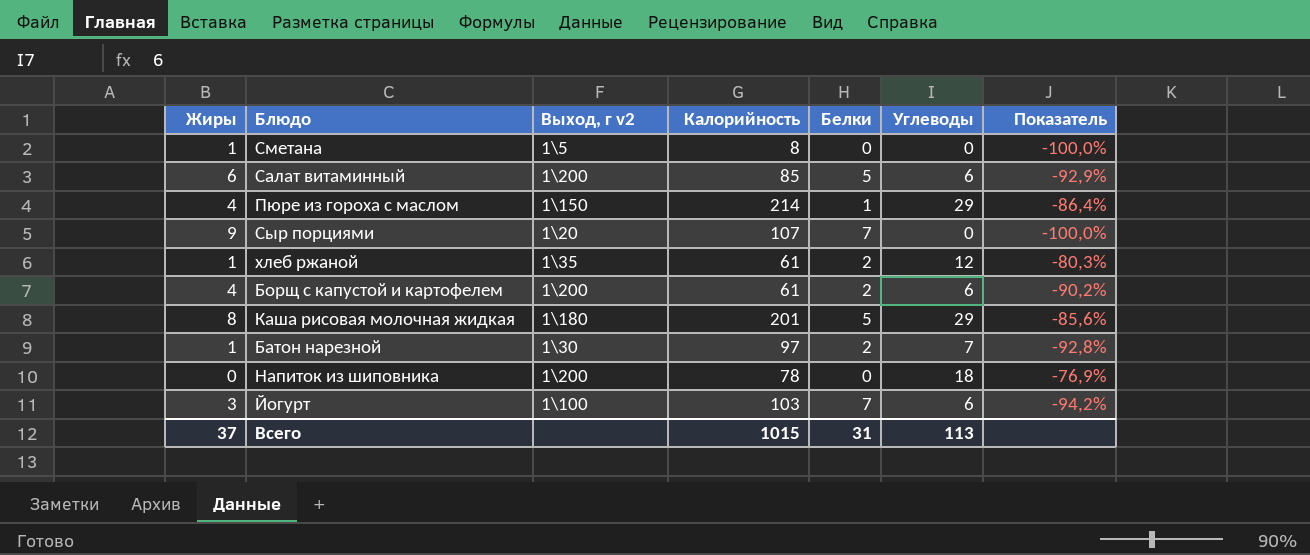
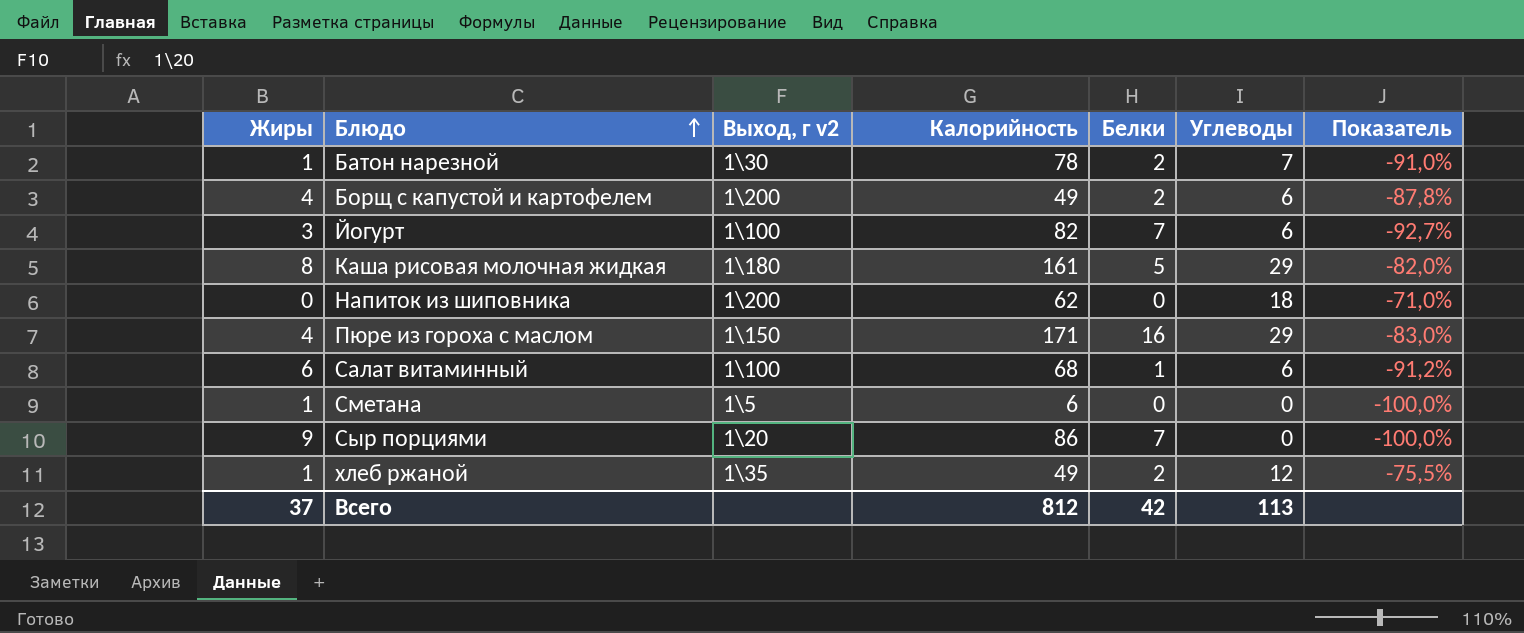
row order: none -> Блюдо ascending
Батон нарезной | Калорийность: 97 -> 78
Батон нарезной | Показатель: -92,8% -> -91,0%
Борщ с капустой и картофелем | Калорийность: 61 -> 49
Борщ с капустой и картофелем | Показатель: -90,2% -> -87,8%
Йогурт | Калорийность: 103 -> 82
Йогурт | Показатель: -94,2% -> -92,7%
Каша рисовая молочная жидкая | Калорийность: 201 -> 161
Каша рисовая молочная жидкая | Показатель: -85,6% -> -82,0%
Напиток из шиповника | Калорийность: 78 -> 62
Напиток из шиповника | Показатель: -76,9% -> -71,0%
Пюре из гороха с маслом | Калорийность: 214 -> 171
Пюре из гороха с маслом | Белки: 1 -> 16
Пюре из гороха с маслом | Показатель: -86,4% -> -83,0%
Салат витаминный | Выход, г v2: 1\200 -> 1\100
Салат витаминный | Калорийность: 85 -> 68
Салат витаминный | Белки: 5 -> 1
Салат витаминный | Показатель: -92,9% -> -91,2%
Сметана | Калорийность: 8 -> 6
Сыр порциями | Калорийность: 107 -> 86
хлеб ржаной | Калорийность: 61 -> 49
хлеб ржаной | Показатель: -80,3% -> -75,5%
Всего | Калорийность: 1015 -> 812
Всего | Белки: 31 -> 42

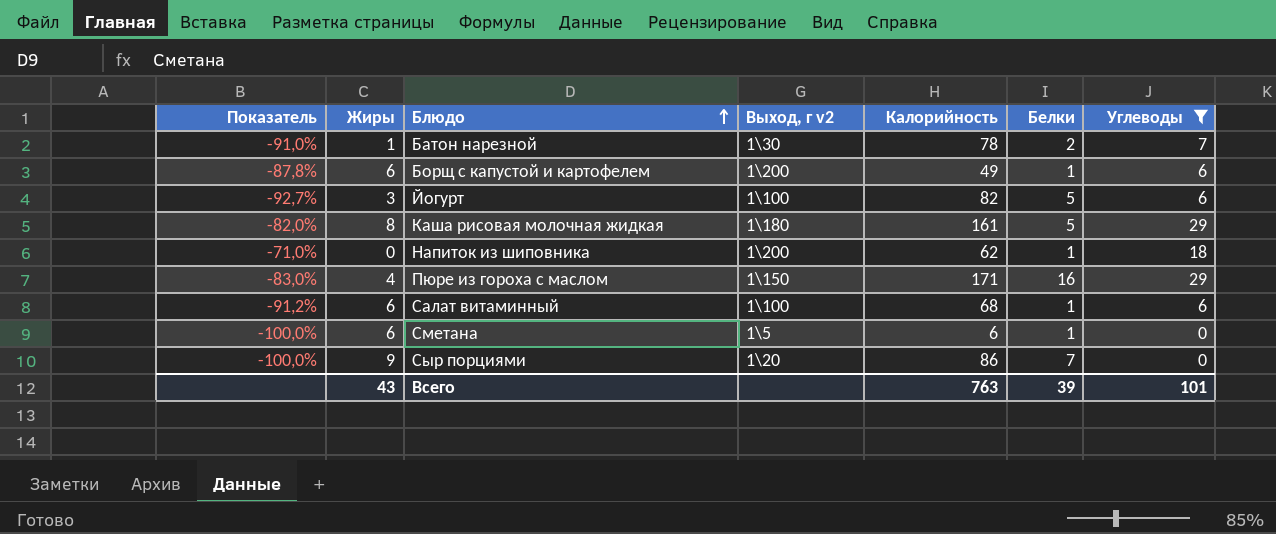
filter: none -> Углеводы != 12
column Показатель | position: 7 -> 1
Борщ с капустой и картофелем | Жиры: 4 -> 6
Борщ с капустой и картофелем | Белки: 2 -> 1
Йогурт | Белки: 7 -> 5
Напиток из шиповника | Белки: 0 -> 1
Сметана | Жиры: 1 -> 6
Сметана | Белки: 0 -> 1
Всего | Жиры: 37 -> 43
Всего | Калорийность: 812 -> 763
Всего | Белки: 42 -> 39
Всего | Углеводы: 113 -> 101

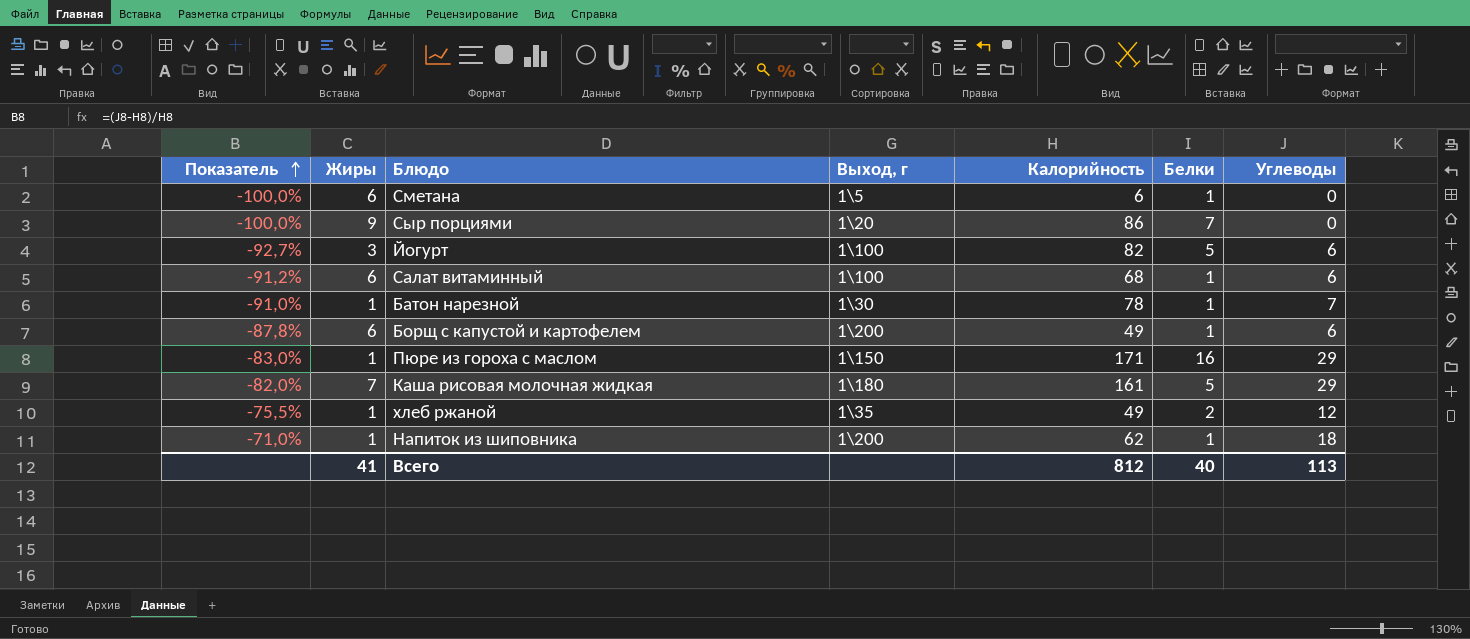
filter: Углеводы != 12 -> none
row order: Блюдо ascending -> Показатель ascending
column name: Выход, г v2 -> Выход, г
Батон нарезной | Белки: 2 -> 1
Пюре из гороха с маслом | Жиры: 4 -> 1
Каша рисовая молочная жидкая | Жиры: 8 -> 7
Напиток из шиповника | Жиры: 0 -> 1
Всего | Жиры: 43 -> 41
Всего | Калорийность: 763 -> 812
Всего | Белки: 39 -> 40
Всего | Углеводы: 101 -> 113

